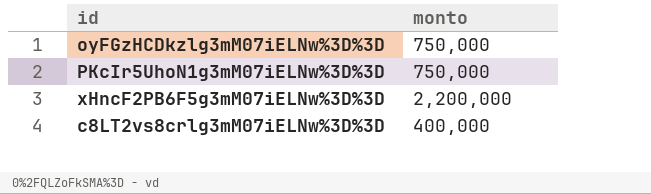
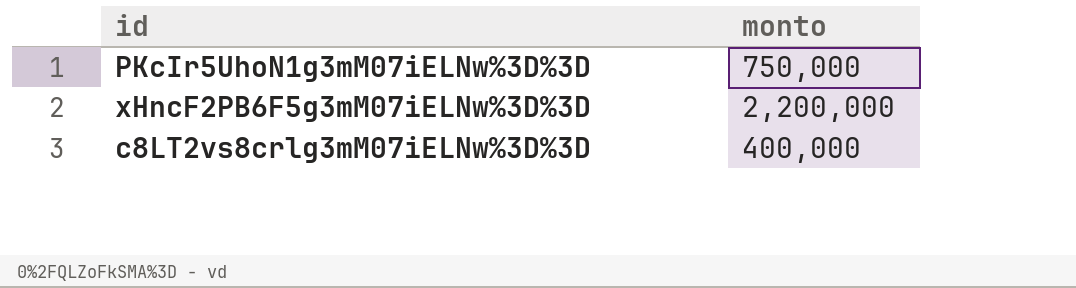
row oyFGzHCDkzlg3mM07iELNw%3D%3D: 750,000 -> none

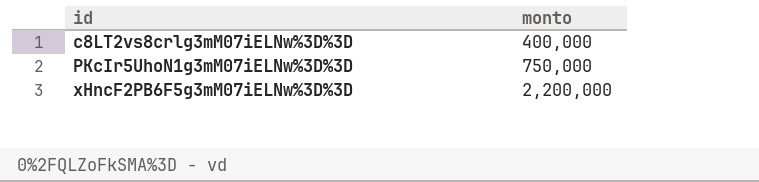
row order: none -> id ascending

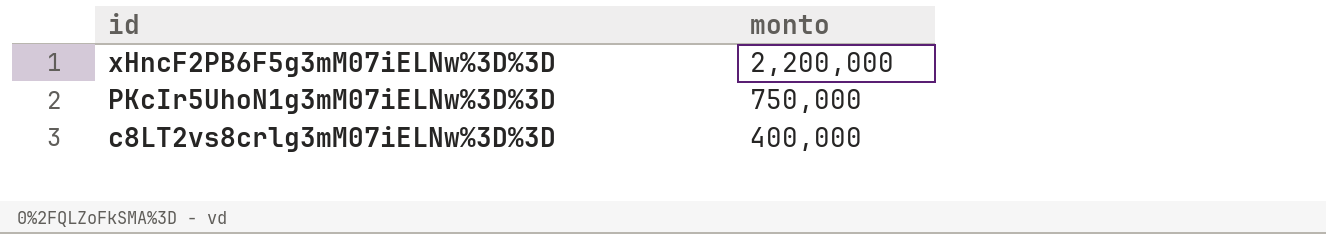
row order: id ascending -> id descending

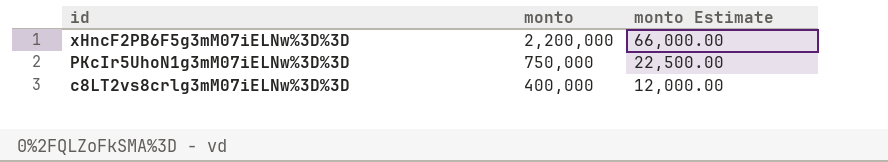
column monto Estimate | formula: none -> [monto] * 0.03

